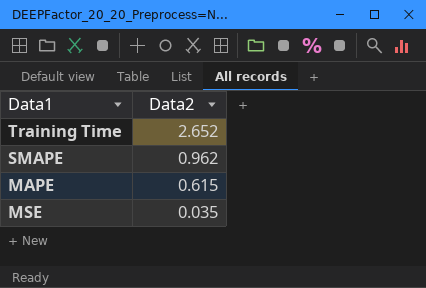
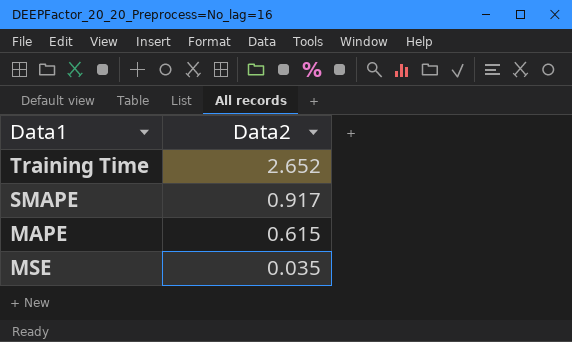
SMAPE | Data2: 0.962 -> 0.917

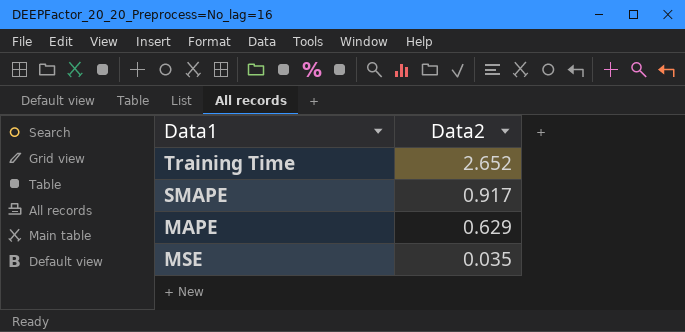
MAPE | Data2: 0.615 -> 0.629

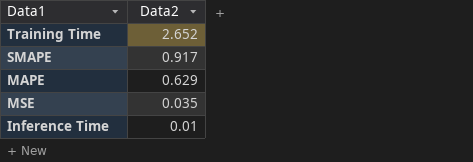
row Inference Time: none -> 0.01

